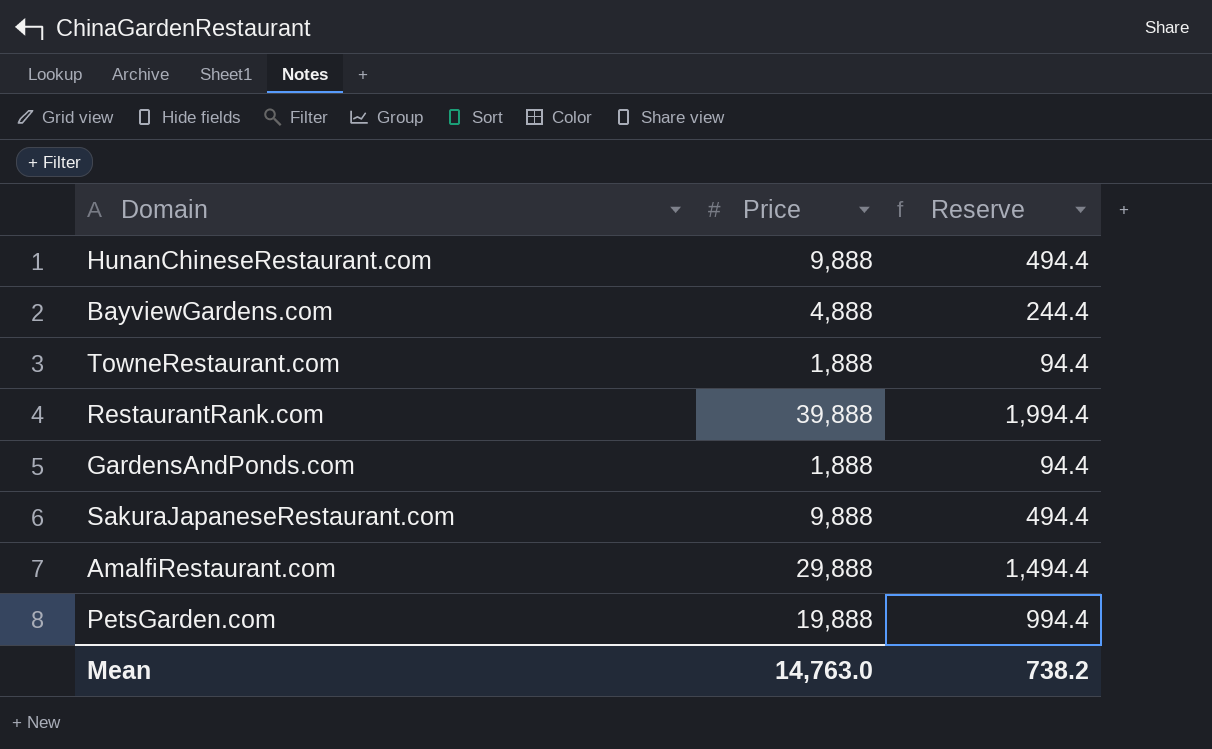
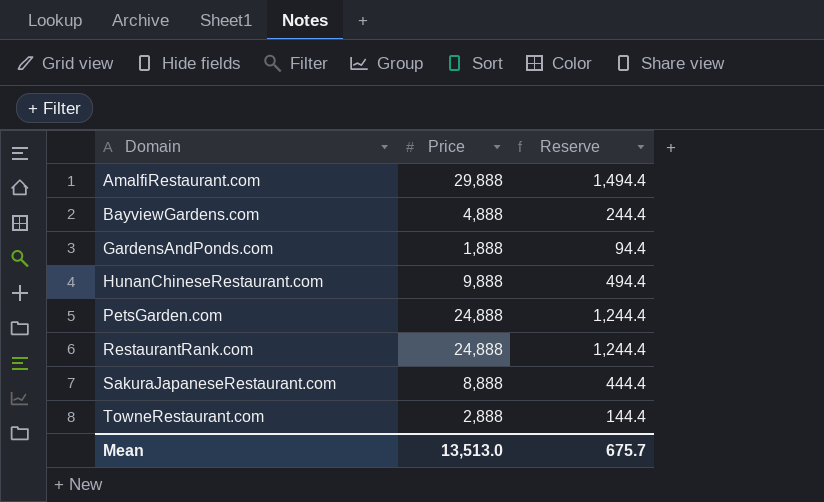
row order: none -> Domain ascending
PetsGarden.com | Price: 19,888 -> 24,888
PetsGarden.com | Reserve: 994.4 -> 1,244.4
RestaurantRank.com | Price: 39,888 -> 24,888
RestaurantRank.com | Reserve: 1,994.4 -> 1,244.4
SakuraJapaneseRestaurant.com | Price: 9,888 -> 8,888
SakuraJapaneseRestaurant.com | Reserve: 494.4 -> 444.4
TowneRestaurant.com | Price: 1,888 -> 2,888
TowneRestaurant.com | Reserve: 94.4 -> 144.4
Mean | Price: 14,763.0 -> 13,513.0
Mean | Reserve: 738.2 -> 675.7

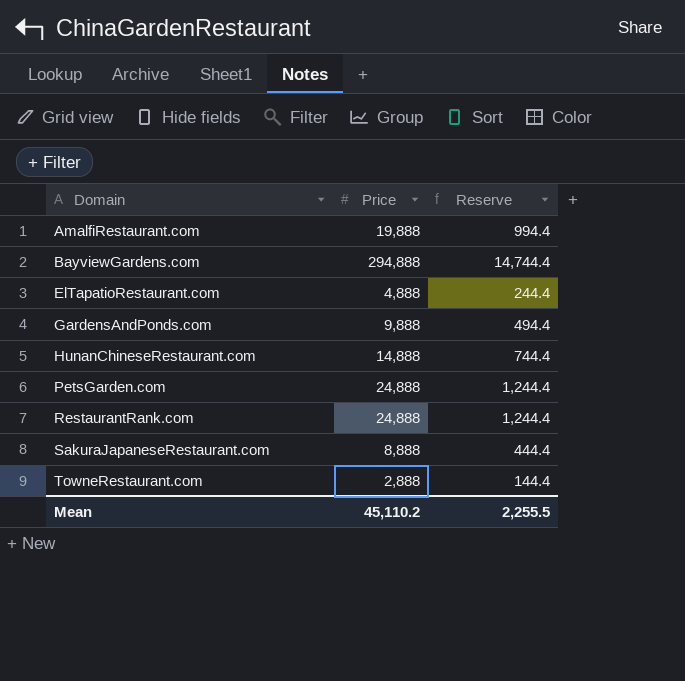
AmalfiRestaurant.com | Price: 29,888 -> 19,888
AmalfiRestaurant.com | Reserve: 1,494.4 -> 994.4
BayviewGardens.com | Price: 4,888 -> 294,888
BayviewGardens.com | Reserve: 244.4 -> 14,744.4
row ElTapatioRestaurant.com: none -> 4,888 | 244.4
GardensAndPonds.com | Price: 1,888 -> 9,888
GardensAndPonds.com | Reserve: 94.4 -> 494.4
HunanChineseRestaurant.com | Price: 9,888 -> 14,888
HunanChineseRestaurant.com | Reserve: 494.4 -> 744.4
Mean | Price: 13,513.0 -> 45,110.2
Mean | Reserve: 675.7 -> 2,255.5

